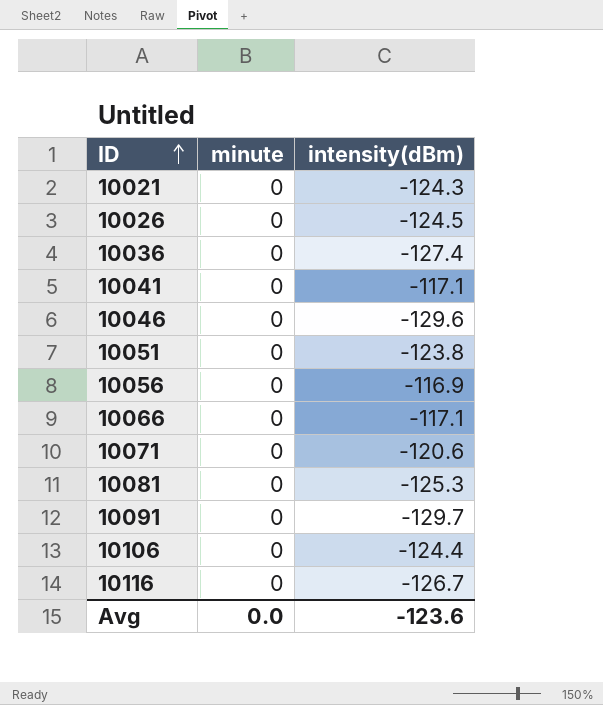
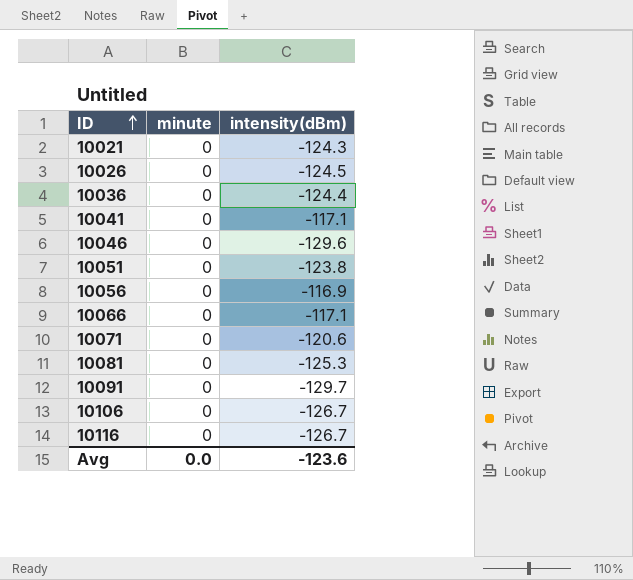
10036 | intensity(dBm): -127.4 -> -124.4
10106 | intensity(dBm): -124.4 -> -126.7

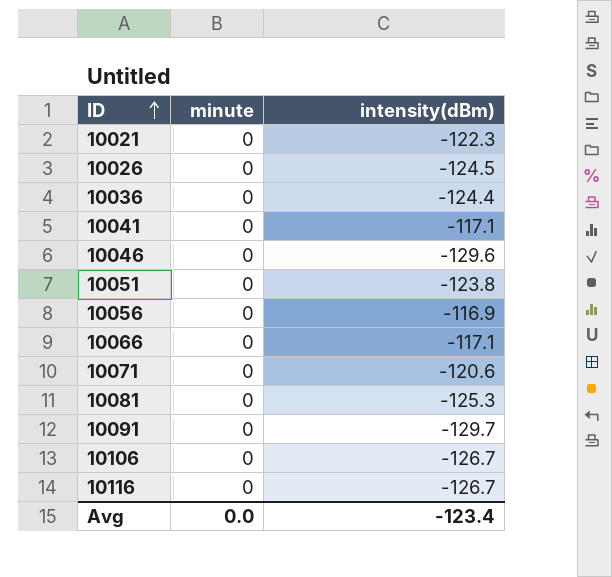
10021 | intensity(dBm): -124.3 -> -122.3
Avg | intensity(dBm): -123.6 -> -123.4

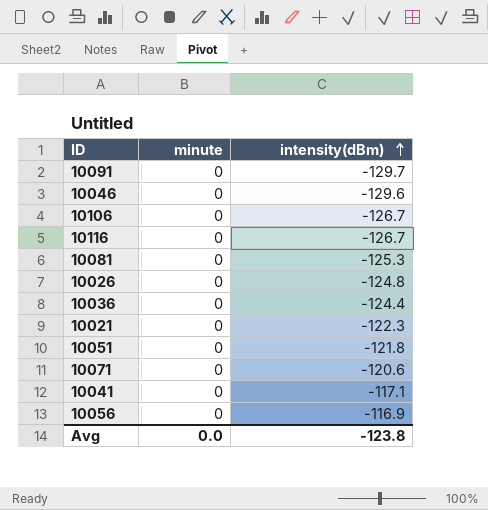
row order: ID ascending -> intensity(dBm) ascending
row 10066: 0 | -117.1 -> none
10026 | intensity(dBm): -124.5 -> -124.8
10051 | intensity(dBm): -123.8 -> -121.8
Avg | intensity(dBm): -123.4 -> -123.8

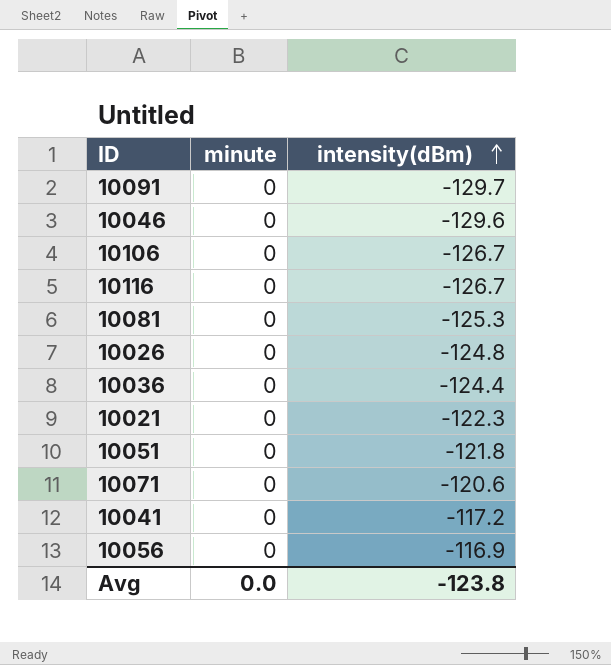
10041 | intensity(dBm): -117.1 -> -117.2

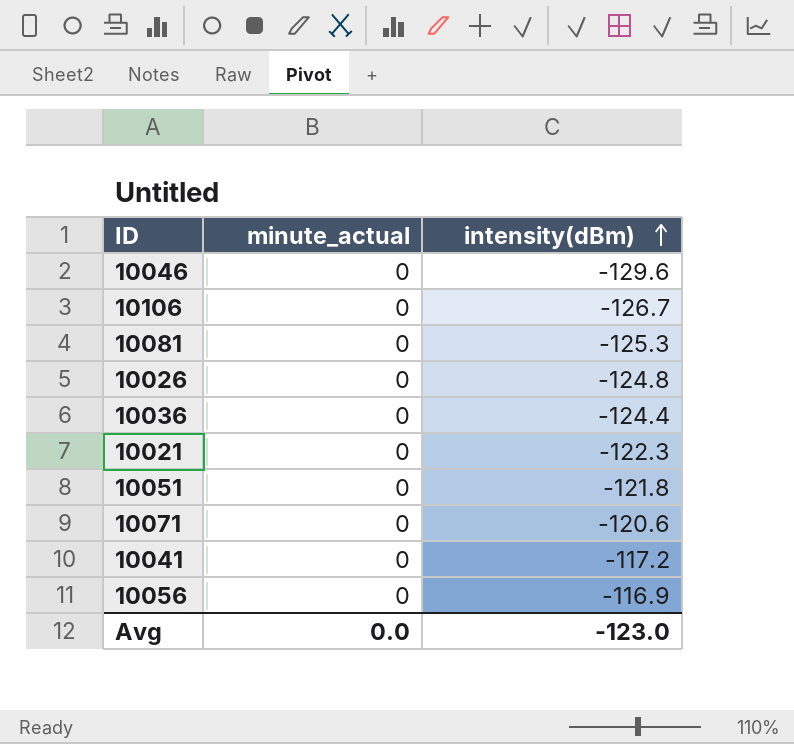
column name: minute -> minute_actual
row 10091: 0 | -129.7 -> none
row 10116: 0 | -126.7 -> none
Avg | intensity(dBm): -123.8 -> -123.0

